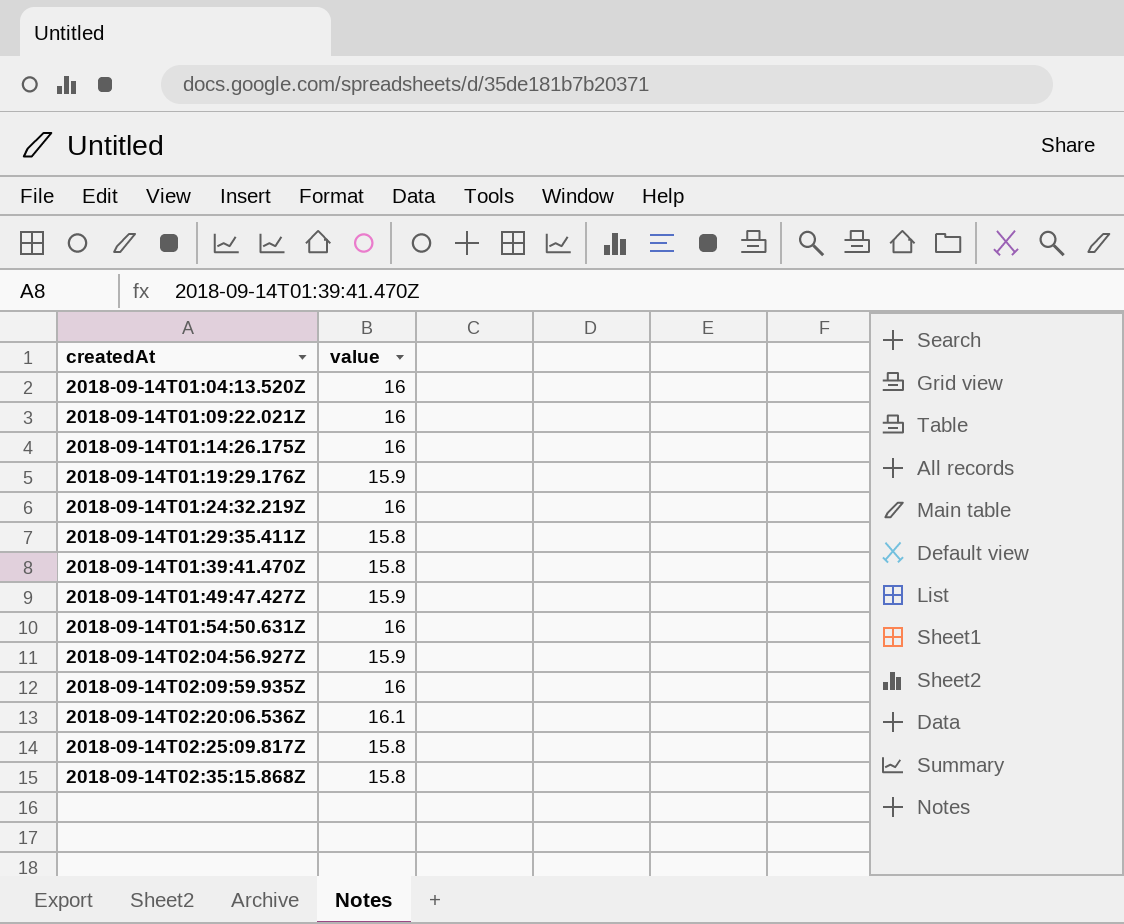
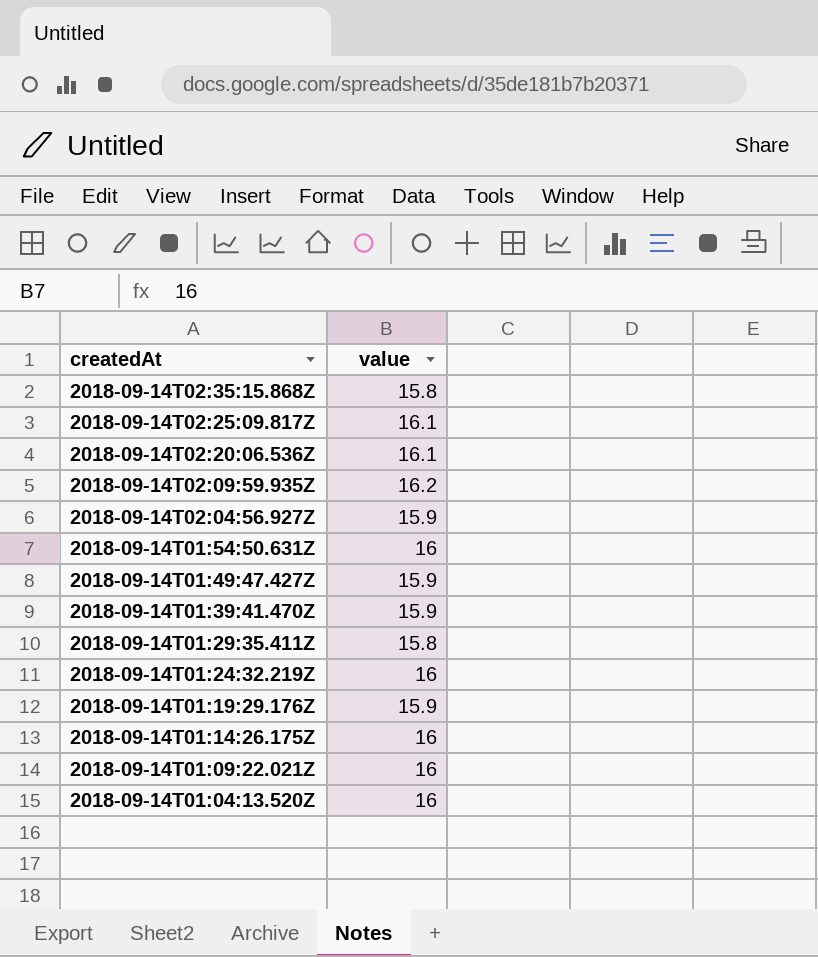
row order: createdAt ascending -> createdAt descending
2018-09-14T02:25:09.817Z | value: 15.8 -> 16.1
2018-09-14T02:09:59.935Z | value: 16 -> 16.2
2018-09-14T01:39:41.470Z | value: 15.8 -> 15.9

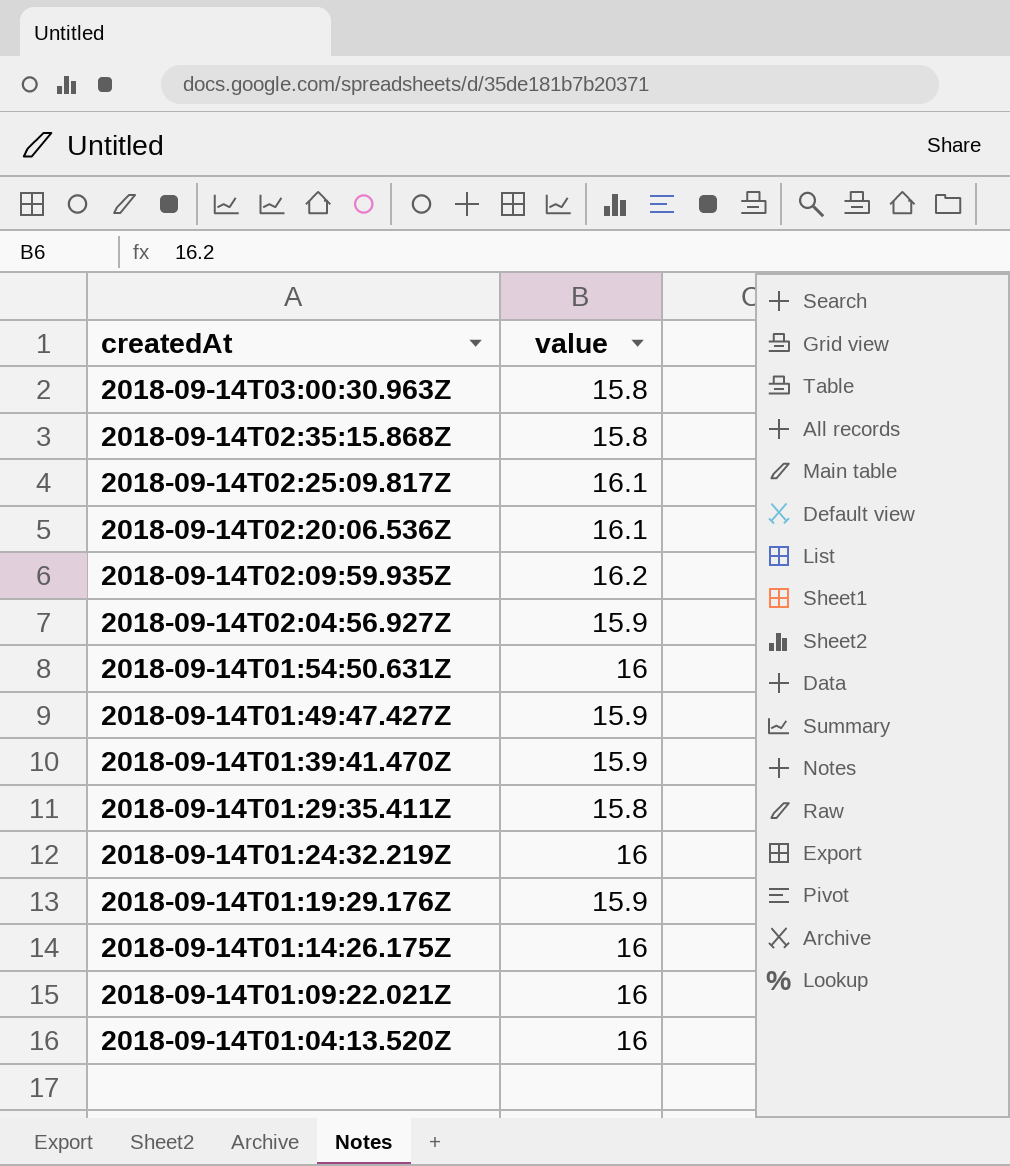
row 2018-09-14T03:00:30.963Z: none -> 15.8

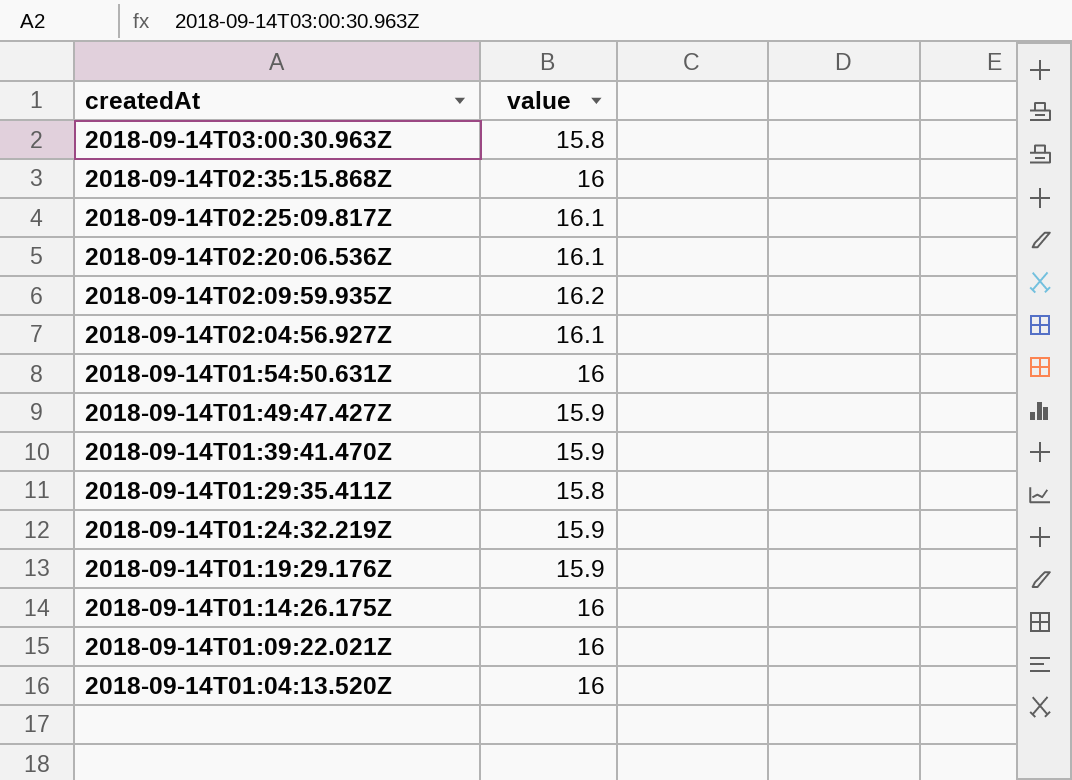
2018-09-14T02:35:15.868Z | value: 15.8 -> 16
2018-09-14T02:04:56.927Z | value: 15.9 -> 16.1
2018-09-14T01:24:32.219Z | value: 16 -> 15.9

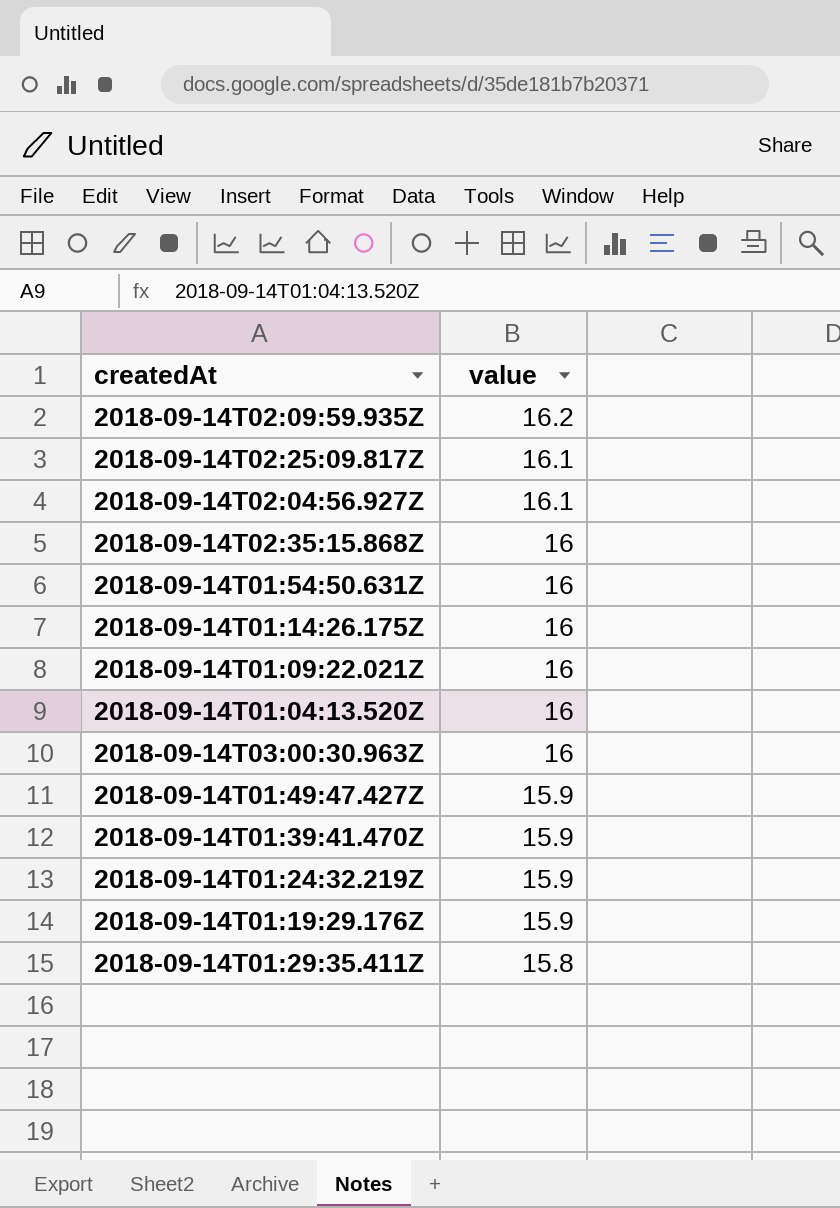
row order: createdAt descending -> value descending
row 2018-09-14T02:20:06.536Z: 16.1 -> none
2018-09-14T03:00:30.963Z | value: 15.8 -> 16

